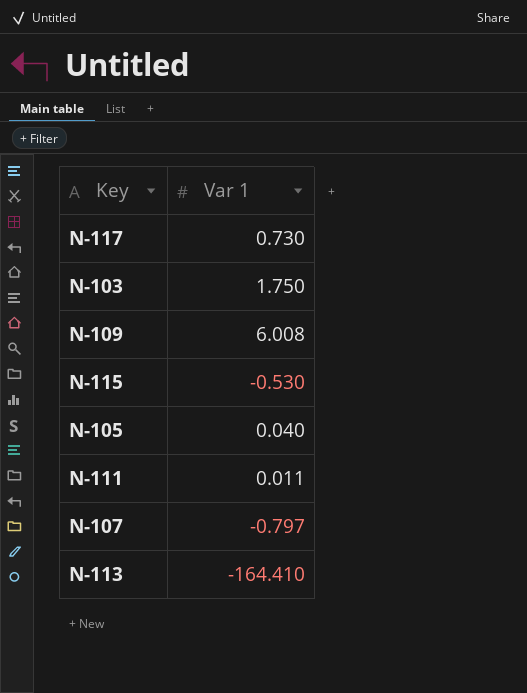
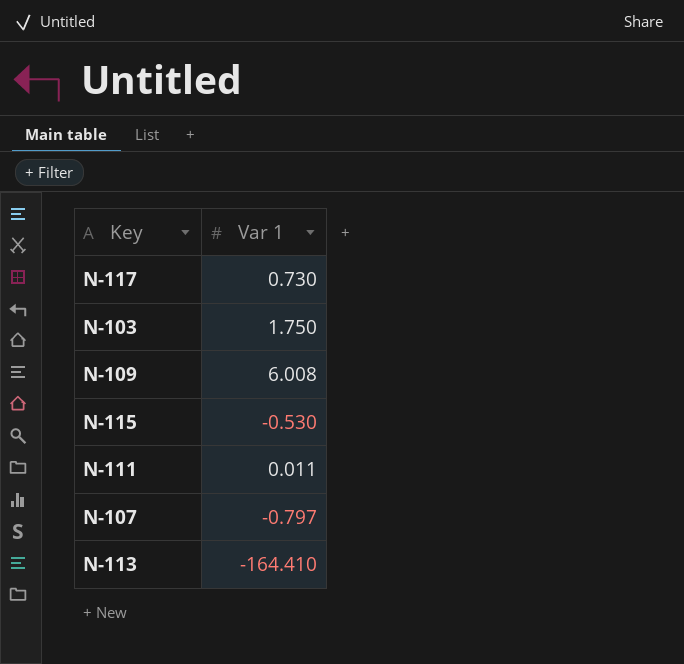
row N-105: 0.040 -> none

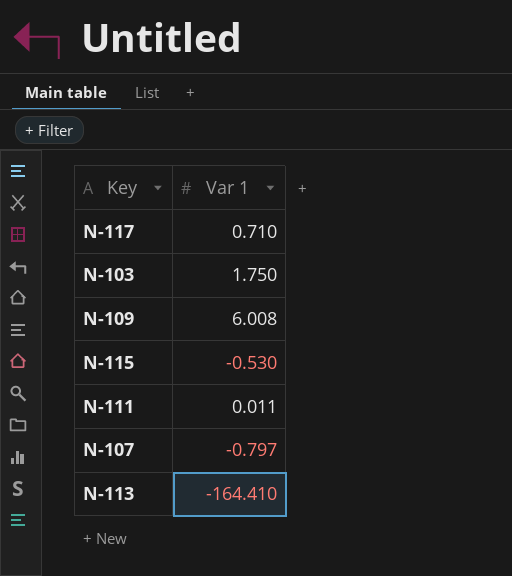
N-117 | Var 1: 0.730 -> 0.710

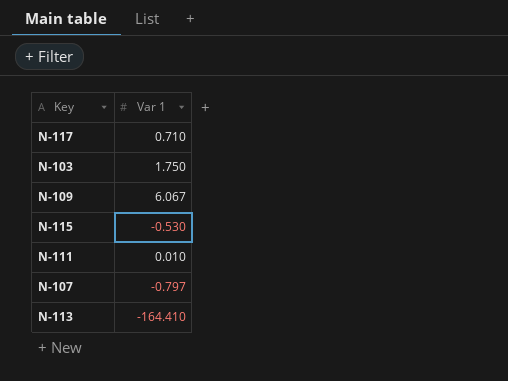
N-109 | Var 1: 6.008 -> 6.067
N-111 | Var 1: 0.011 -> 0.010

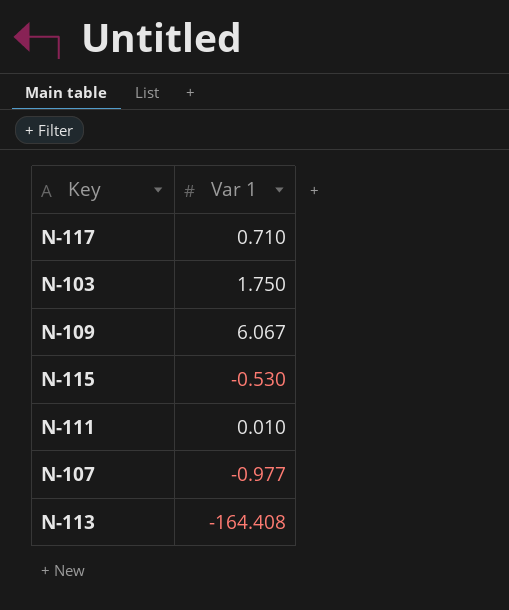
N-107 | Var 1: -0.797 -> -0.977
N-113 | Var 1: -164.410 -> -164.408

